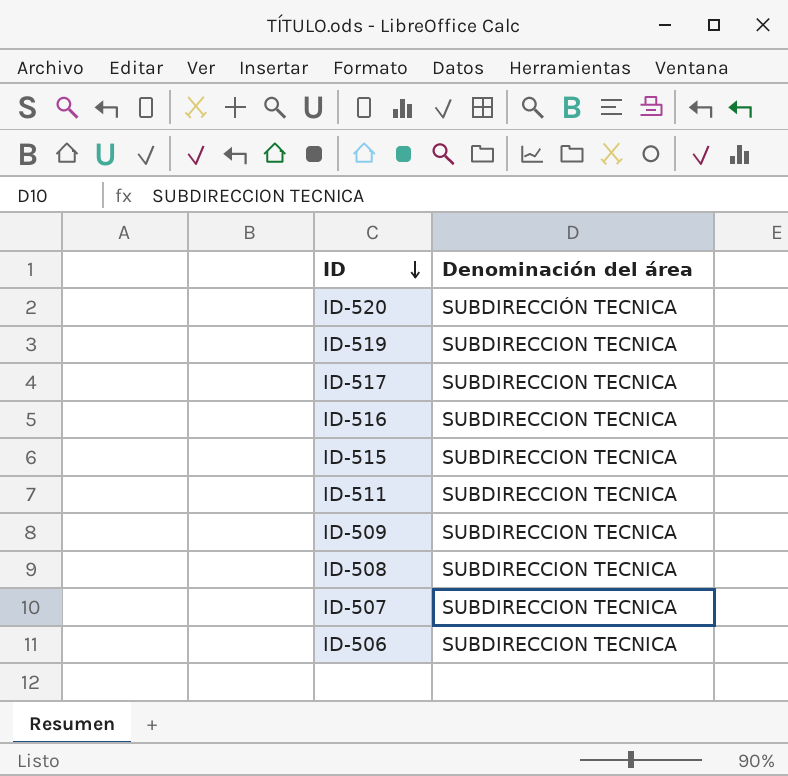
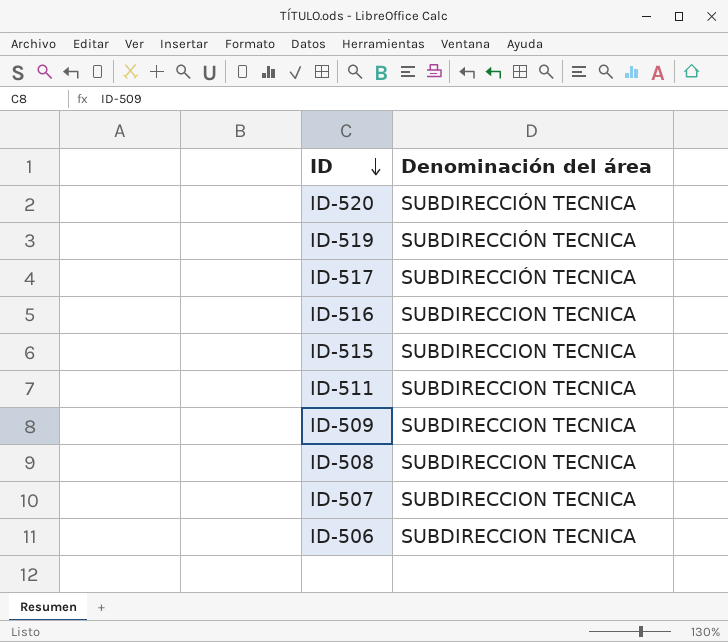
ID-519 | Denominación del área: SUBDIRECCION TECNICA -> SUBDIRECCIÓN TECNICA
ID-517 | Denominación del área: SUBDIRECCION TECNICA -> SUBDIRECCIÓN TECNICA

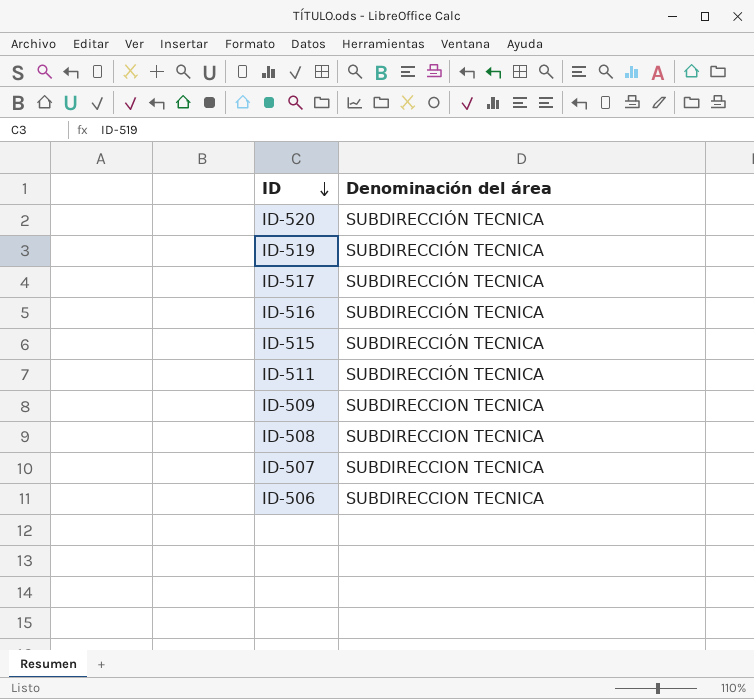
ID-516 | Denominación del área: SUBDIRECCION TECNICA -> SUBDIRECCIÓN TECNICA
ID-515 | Denominación del área: SUBDIRECCION TECNICA -> SUBDIRECCIÓN TECNICA
ID-511 | Denominación del área: SUBDIRECCION TECNICA -> SUBDIRECCIÓN TECNICA

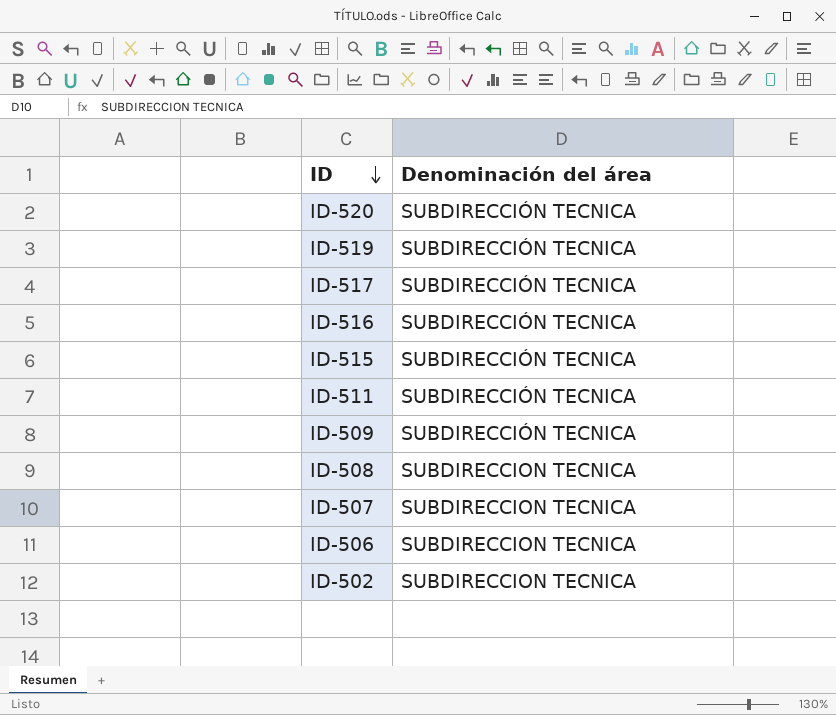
ID-509 | Denominación del área: SUBDIRECCION TECNICA -> SUBDIRECCIÓN TECNICA
row ID-502: none -> SUBDIRECCION TECNICA

